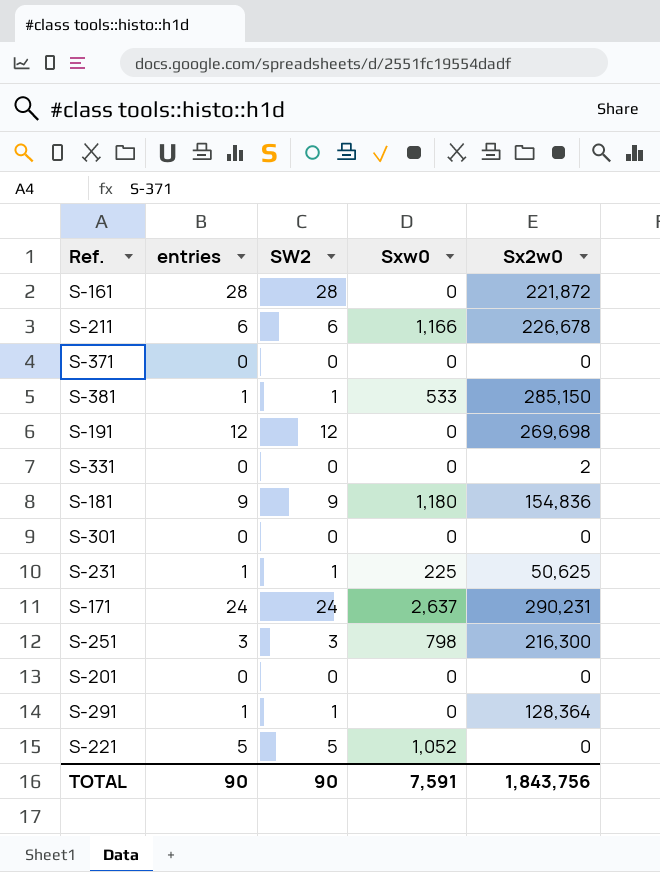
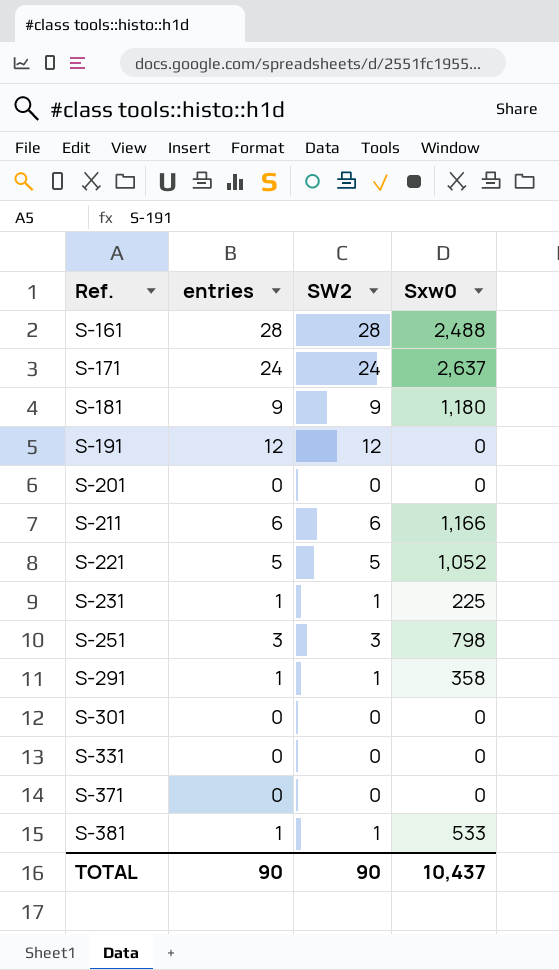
row order: none -> Ref. ascending
column Sx2w0 | position: 5 -> none
S-161 | Sxw0: 0 -> 2,488
S-291 | Sxw0: 0 -> 358
TOTAL | Sxw0: 7,591 -> 10,437

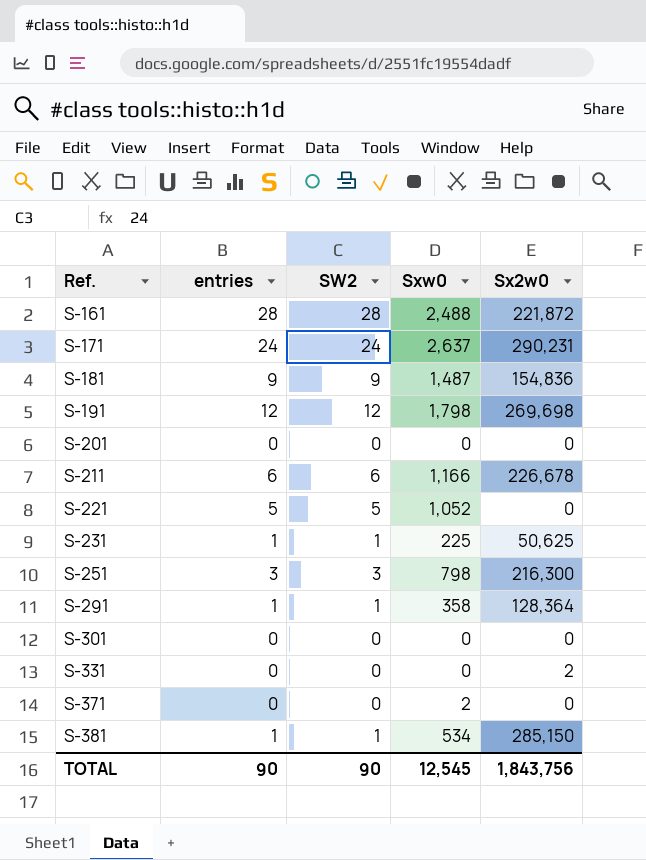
column Sx2w0 | position: none -> 5
S-181 | Sxw0: 1,180 -> 1,487
S-191 | Sxw0: 0 -> 1,798
S-371 | Sxw0: 0 -> 2
S-381 | Sxw0: 533 -> 534
TOTAL | Sxw0: 10,437 -> 12,545

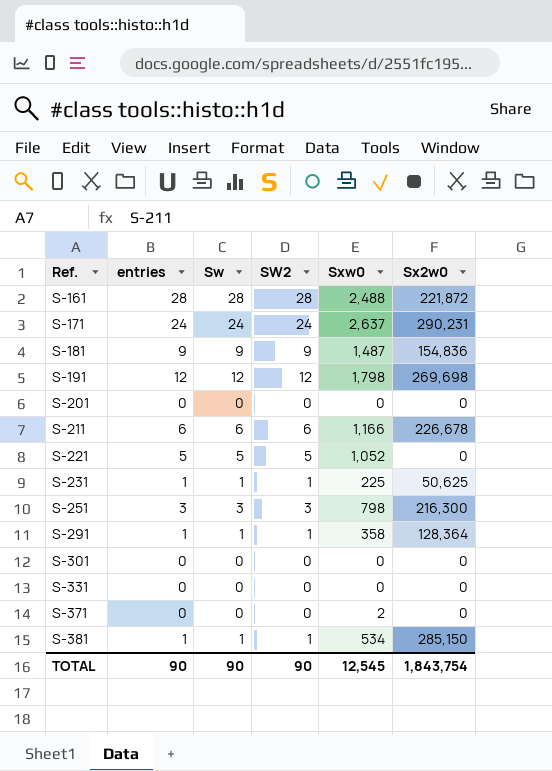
column Sw | position: none -> 3
S-331 | Sx2w0: 2 -> 0
TOTAL | Sx2w0: 1,843,756 -> 1,843,754

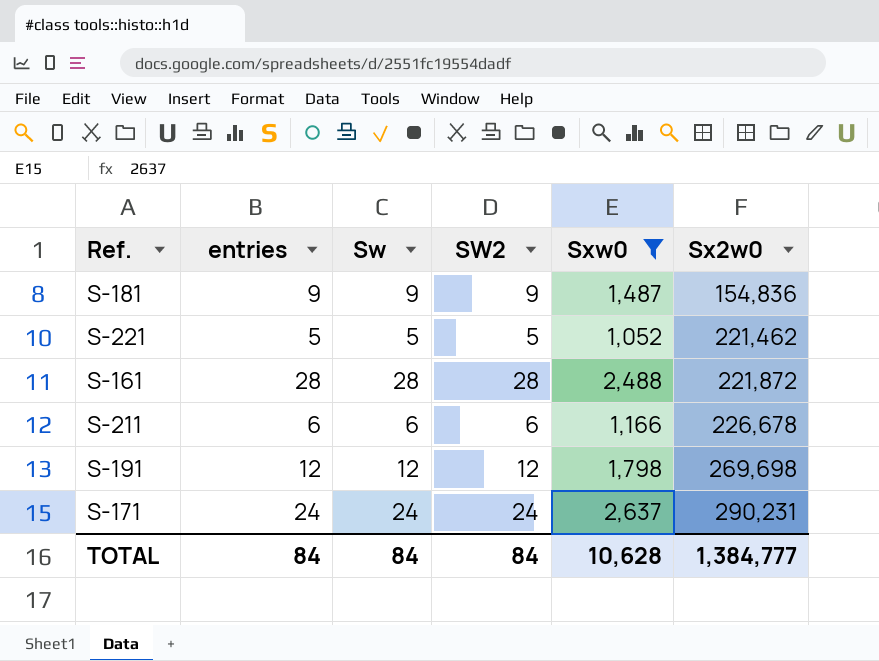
filter: none -> Sxw0 >= 1,052
row order: Ref. ascending -> Sx2w0 ascending
S-221 | Sx2w0: 0 -> 221,462
TOTAL | entries: 90 -> 84
TOTAL | Sw: 90 -> 84
TOTAL | SW2: 90 -> 84
TOTAL | Sxw0: 12,545 -> 10,628
TOTAL | Sx2w0: 1,843,754 -> 1,384,777

